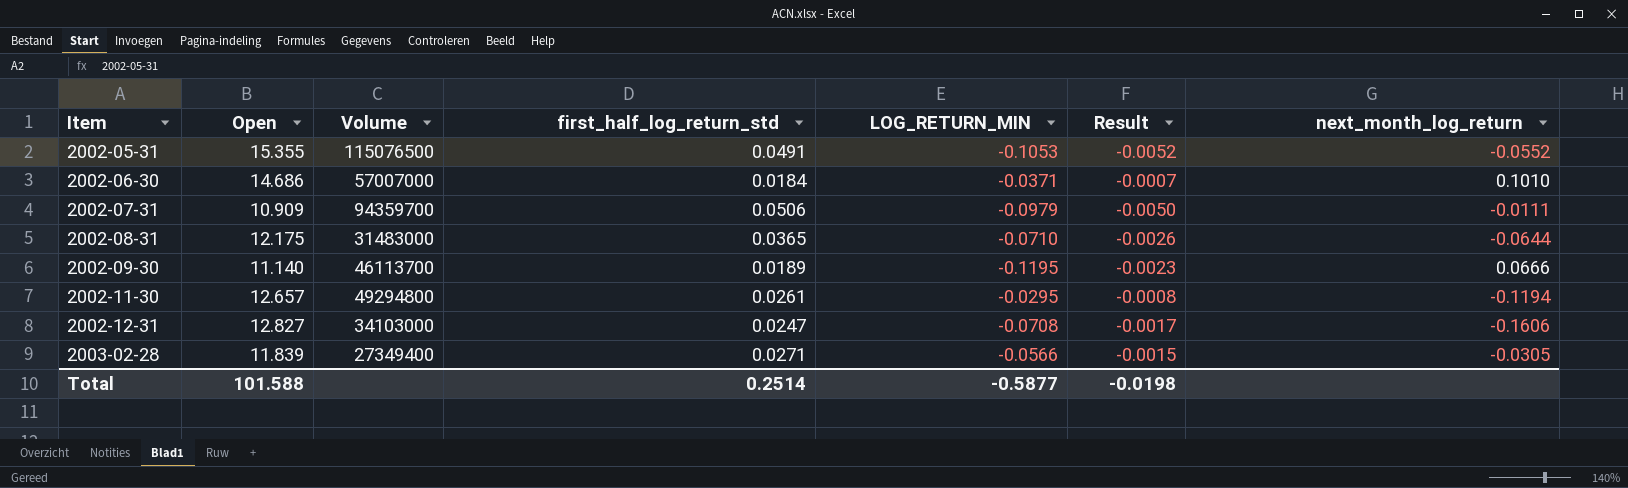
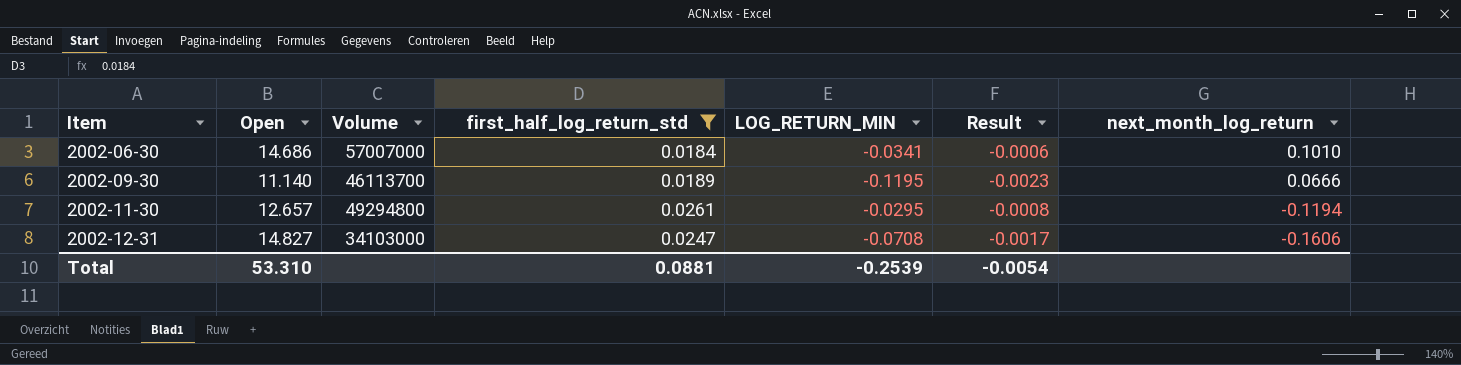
filter: none -> first_half_log_return_std <= 0.0261
2002-06-30 | LOG_RETURN_MIN: -0.0371 -> -0.0341
2002-06-30 | Result: -0.0007 -> -0.0006
2002-12-31 | Open: 12.827 -> 14.827
Total | Open: 101.588 -> 53.310
Total | first_half_log_return_std: 0.2514 -> 0.0881
Total | LOG_RETURN_MIN: -0.5877 -> -0.2539
Total | Result: -0.0198 -> -0.0054

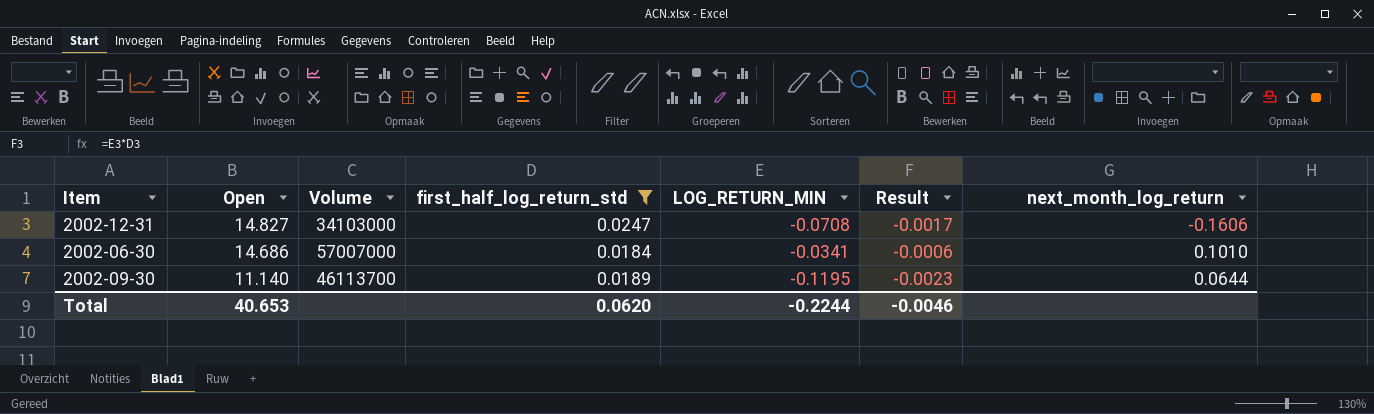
row order: Item ascending -> Open descending
row 2002-11-30: 12.657 | 49294800 | 0.0261 | -0.0295 | -0.0008 | -0.1194 -> none
2002-09-30 | next_month_log_return: 0.0666 -> 0.0644
Total | Open: 53.310 -> 40.653
Total | first_half_log_return_std: 0.0881 -> 0.0620
Total | LOG_RETURN_MIN: -0.2539 -> -0.2244
Total | Result: -0.0054 -> -0.0046

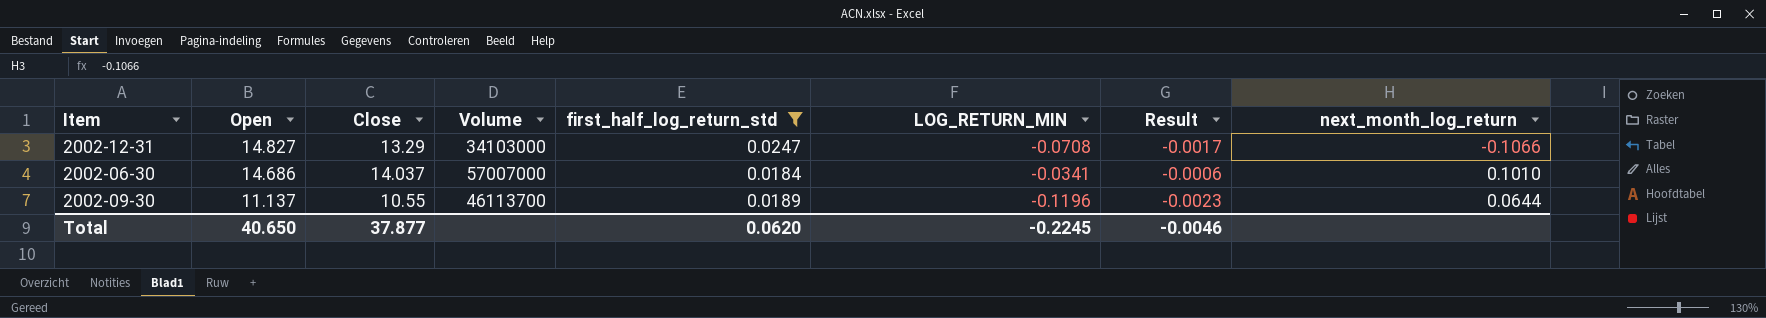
column Close | position: none -> 3
2002-12-31 | next_month_log_return: -0.1606 -> -0.1066
2002-09-30 | Open: 11.140 -> 11.137
2002-09-30 | LOG_RETURN_MIN: -0.1195 -> -0.1196
Total | Open: 40.653 -> 40.650
Total | LOG_RETURN_MIN: -0.2244 -> -0.2245

